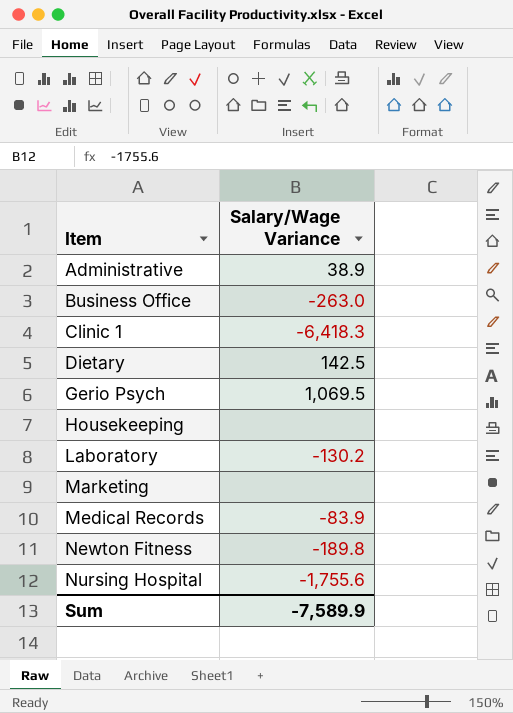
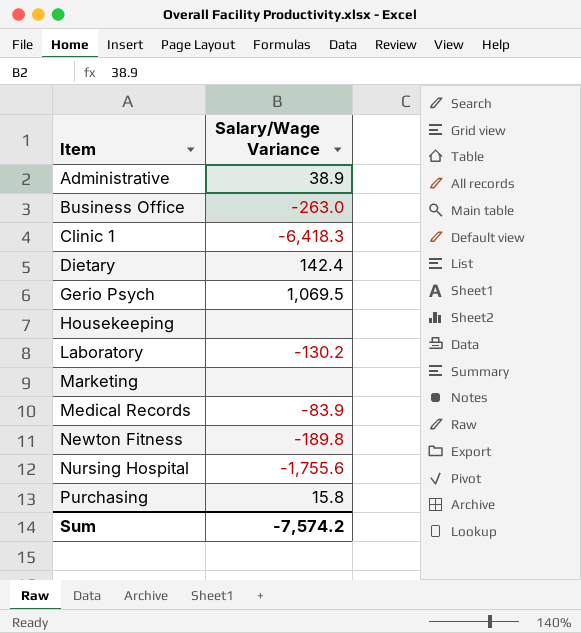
Dietary | Salary/Wage Variance: 142.5 -> 142.4
row Purchasing: none -> 15.8
Sum | Salary/Wage Variance: -7,589.9 -> -7,574.2

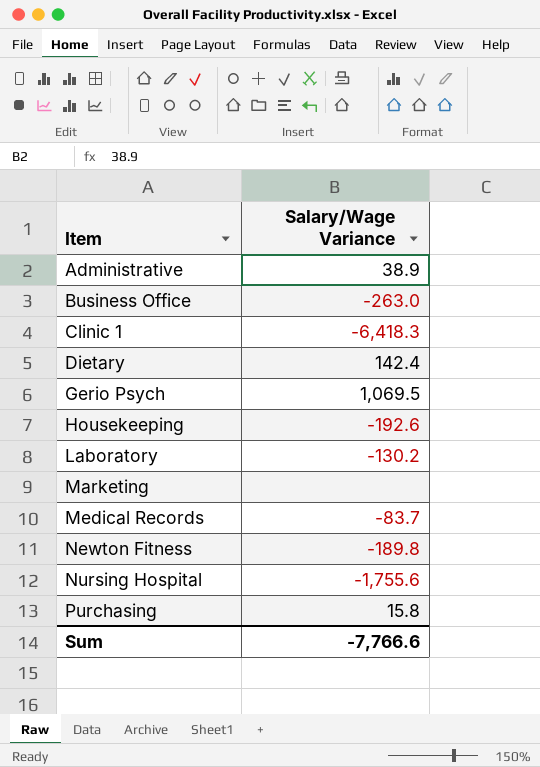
Housekeeping | Salary/Wage Variance: none -> -192.6
Medical Records | Salary/Wage Variance: -83.9 -> -83.7
Sum | Salary/Wage Variance: -7,574.2 -> -7,766.6

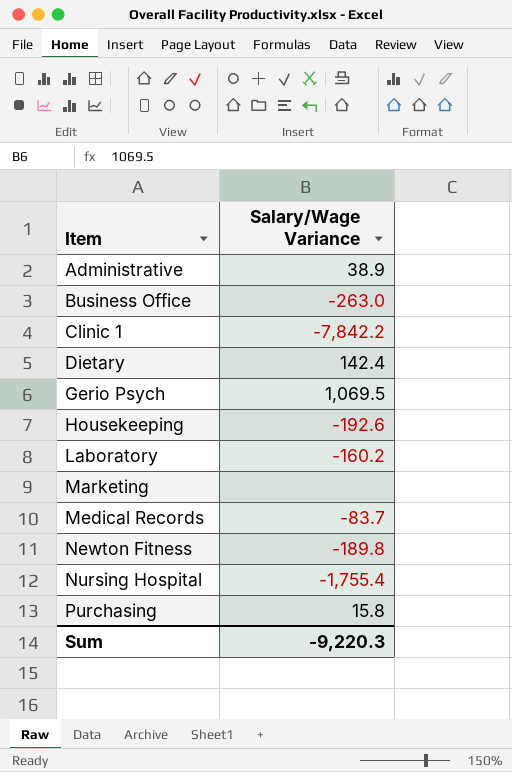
Clinic 1 | Salary/Wage Variance: -6,418.3 -> -7,842.2
Laboratory | Salary/Wage Variance: -130.2 -> -160.2
Nursing Hospital | Salary/Wage Variance: -1,755.6 -> -1,755.4
Sum | Salary/Wage Variance: -7,766.6 -> -9,220.3

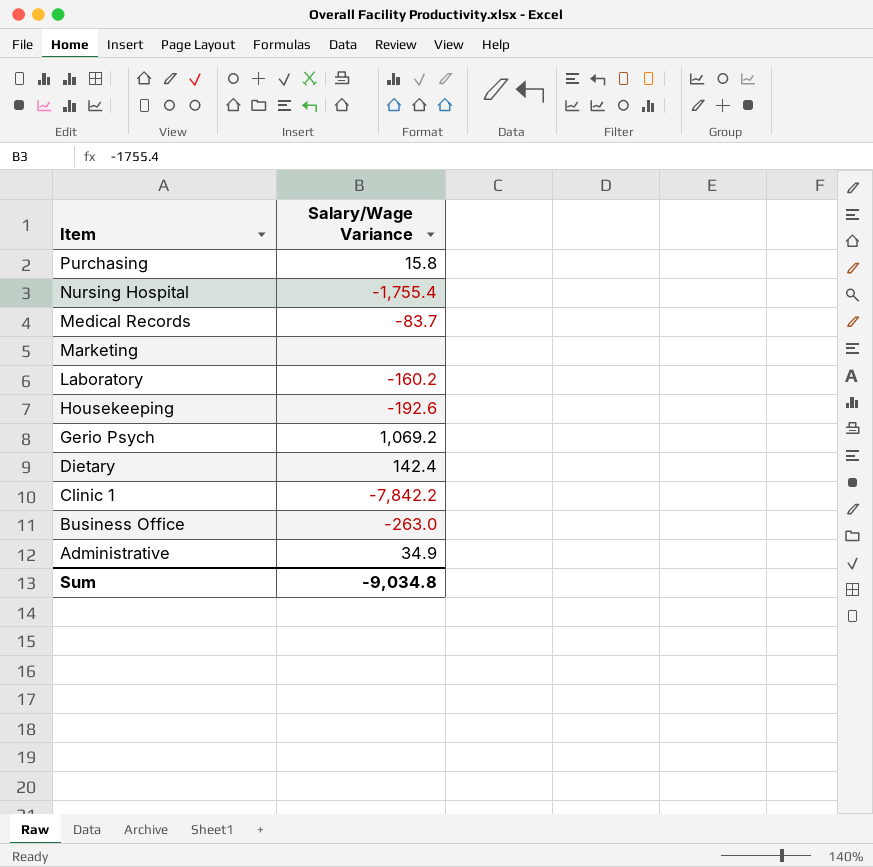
row order: Item ascending -> Item descending
row Newton Fitness: -189.8 -> none
Gerio Psych | Salary/Wage Variance: 1,069.5 -> 1,069.2
Administrative | Salary/Wage Variance: 38.9 -> 34.9
Sum | Salary/Wage Variance: -9,220.3 -> -9,034.8

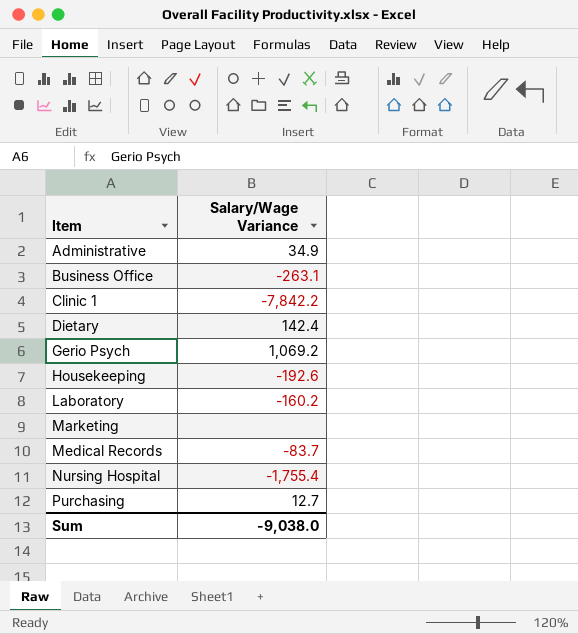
row order: Item descending -> Item ascending
Business Office | Salary/Wage Variance: -263.0 -> -263.1
Purchasing | Salary/Wage Variance: 15.8 -> 12.7
Sum | Salary/Wage Variance: -9,034.8 -> -9,038.0

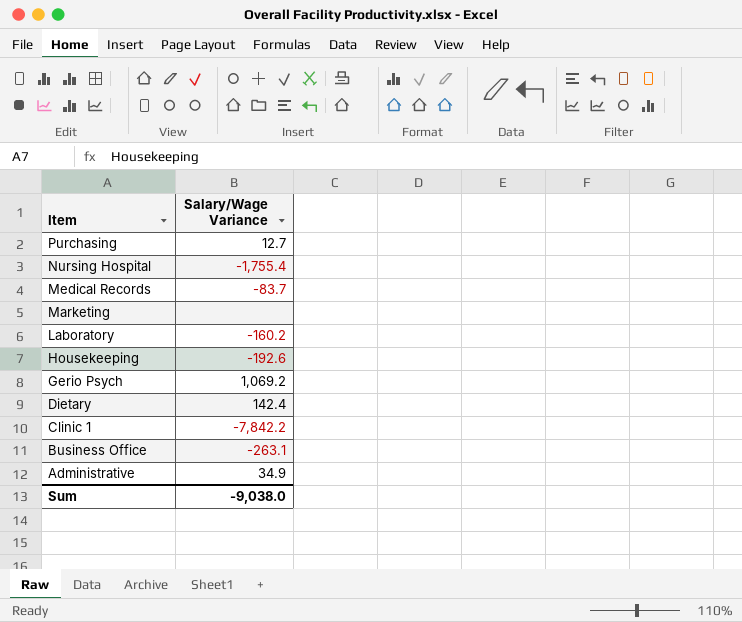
row order: Item ascending -> Item descending

